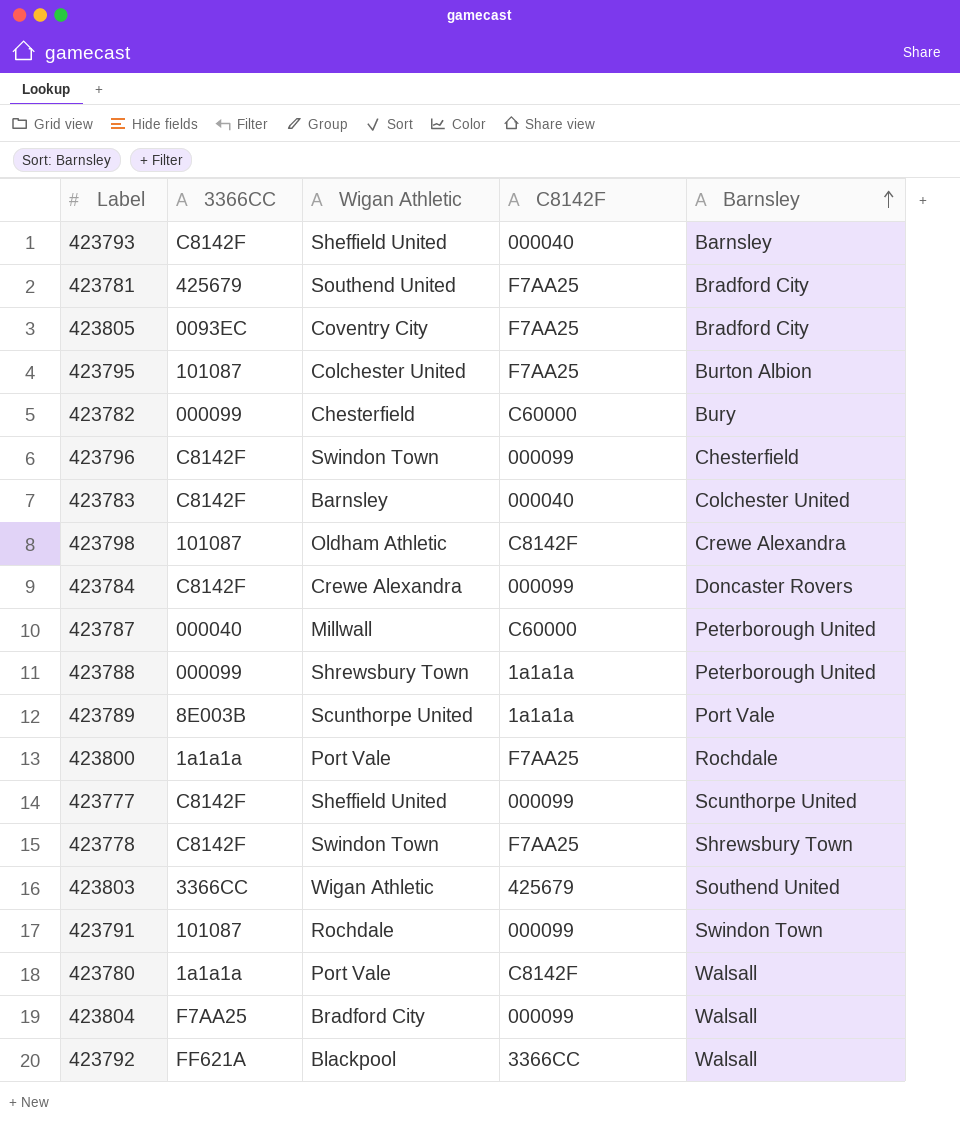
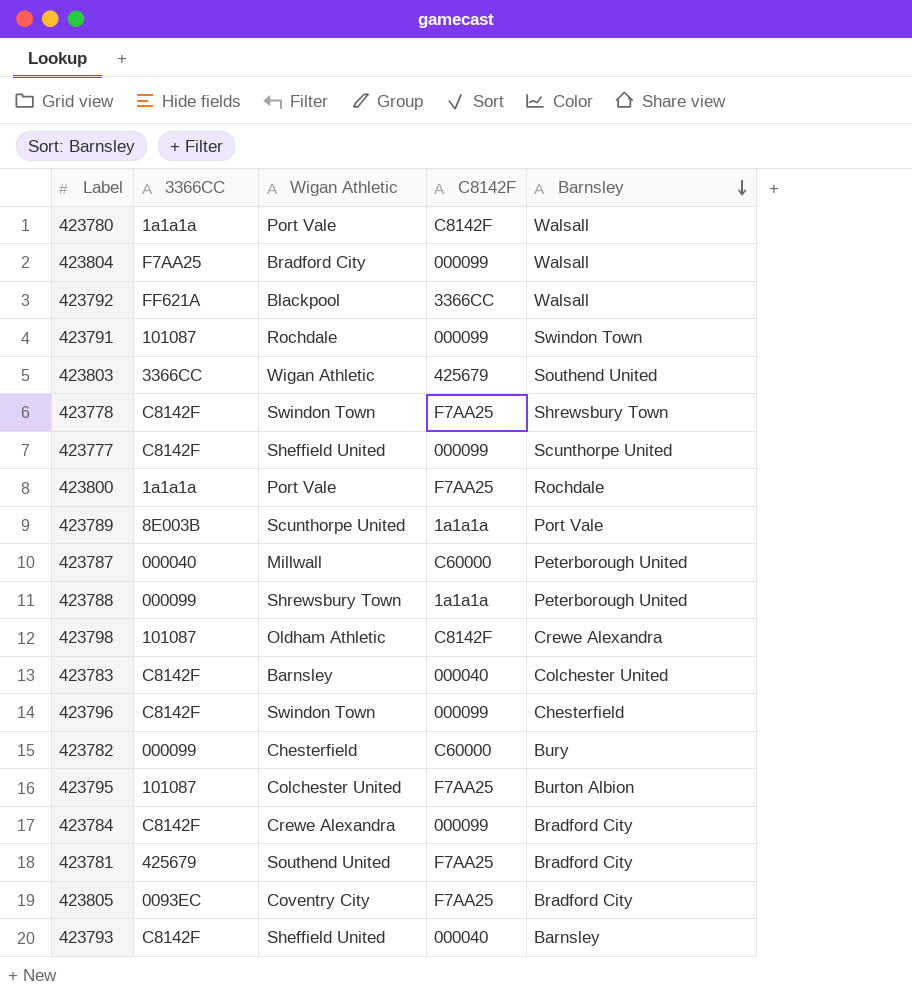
row order: Barnsley ascending -> Barnsley descending
423784 | Barnsley: Doncaster Rovers -> Bradford City

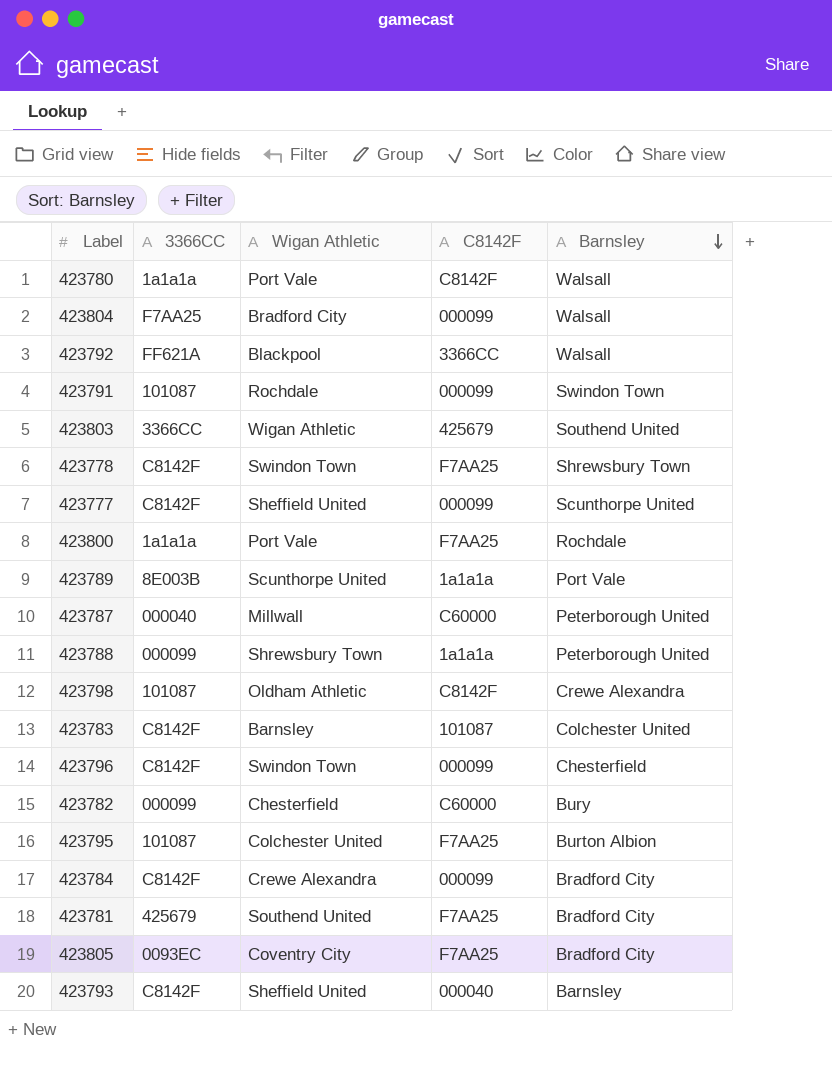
423783 | C8142F: 000040 -> 101087

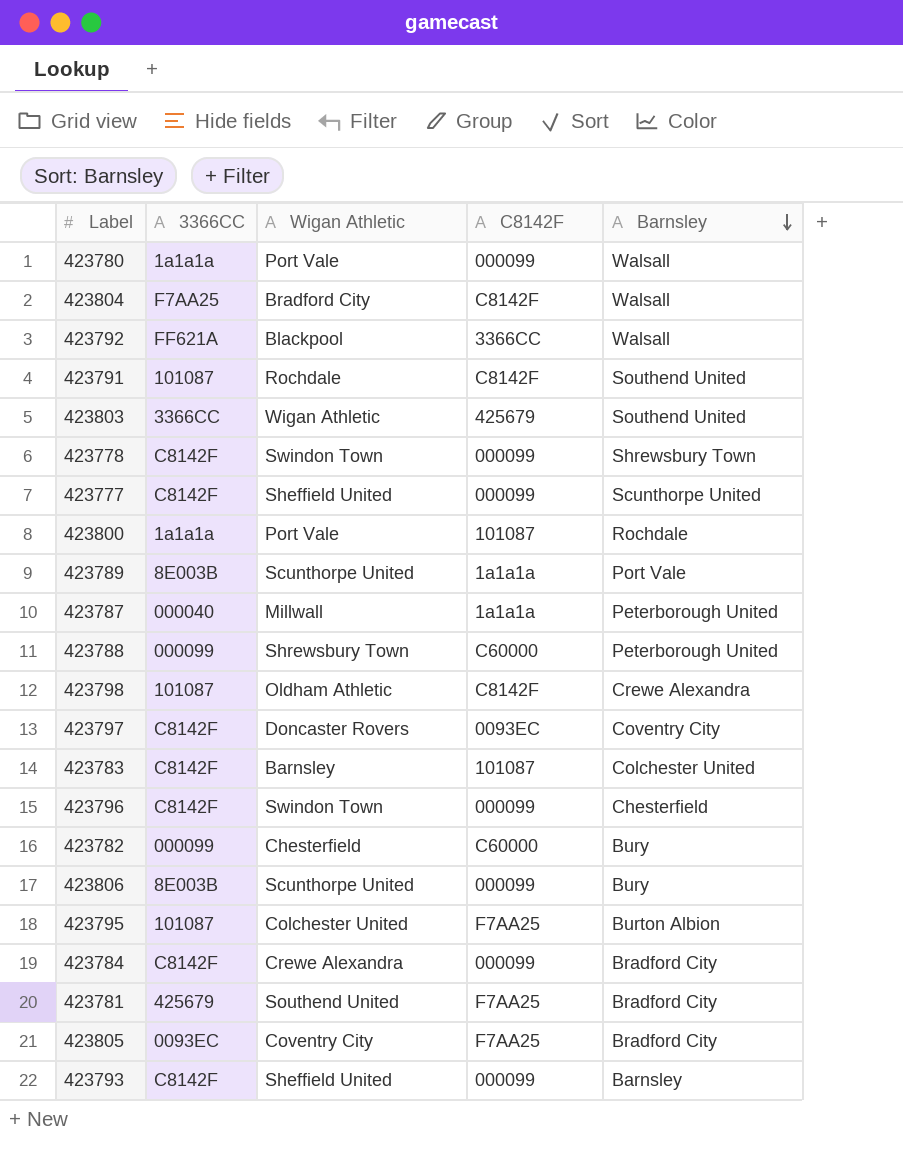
423780 | C8142F: C8142F -> 000099
423804 | C8142F: 000099 -> C8142F
423791 | C8142F: 000099 -> C8142F
423791 | Barnsley: Swindon Town -> Southend United
423778 | C8142F: F7AA25 -> 000099
423800 | C8142F: F7AA25 -> 101087
423787 | C8142F: C60000 -> 1a1a1a
423788 | C8142F: 1a1a1a -> C60000
row 423797: none -> C8142F | Doncaster Rovers | 0093EC | Coventry City
row 423806: none -> 8E003B | Scunthorpe United | 000099 | Bury
423793 | C8142F: 000040 -> 000099

